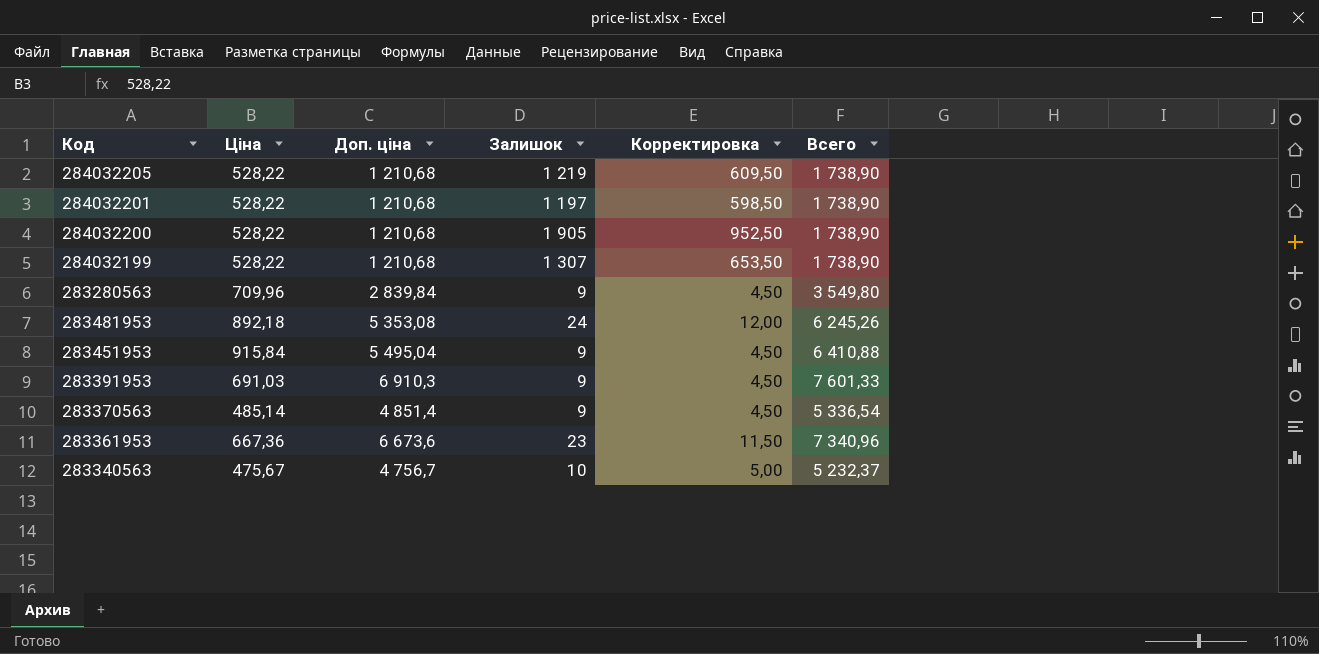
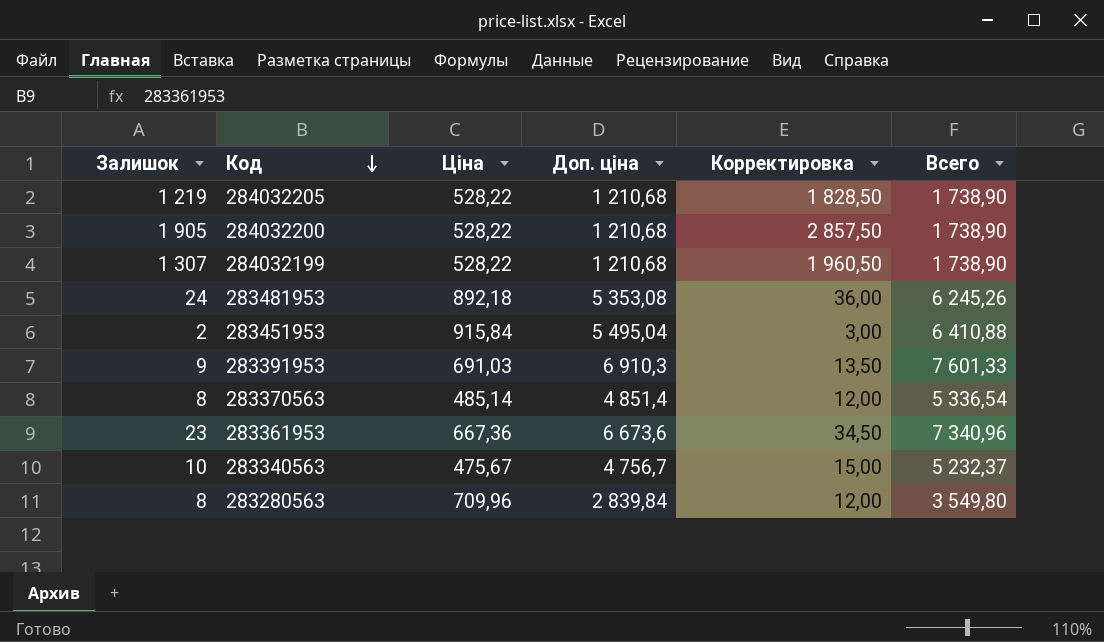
row order: none -> Код descending
column Залишок | position: 4 -> 1
column Корректировка | formula: [Залишок] * 0,5 -> [Залишок] * 1,5
row 284032201: 528,22 | 1 210,68 | 1 197 | 598,50 | 1 738,90 -> none
283451953 | Залишок: 9 -> 2
283370563 | Залишок: 9 -> 8
283280563 | Залишок: 9 -> 8

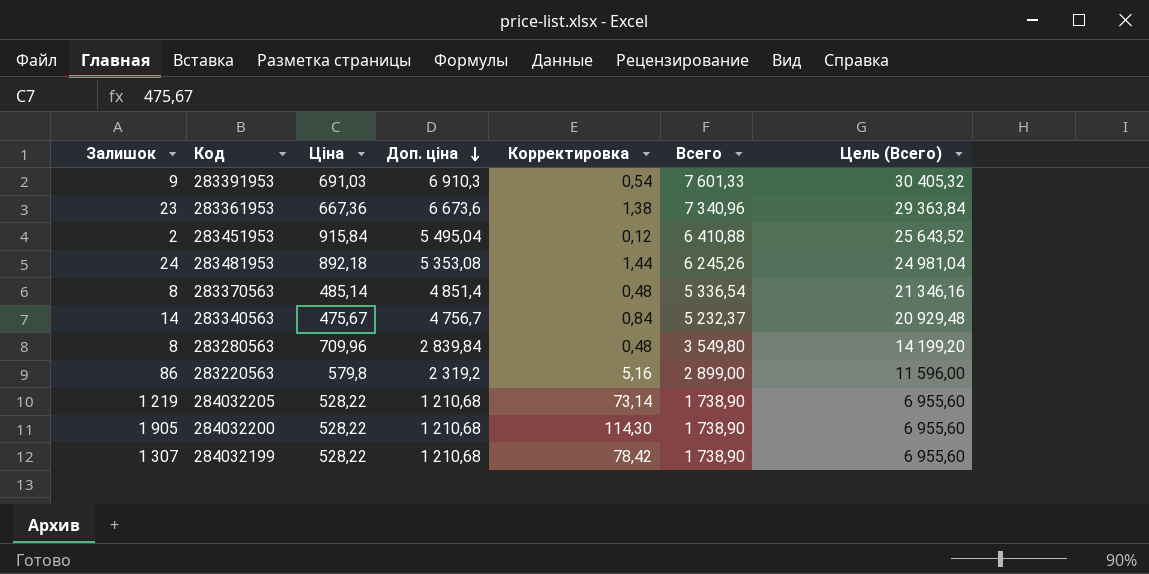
row order: Код descending -> Доп. ціна descending
column Корректировка | formula: [Залишок] * 1,5 -> [Залишок] * 0,06
column Цель (Всего) | formula: none -> [Всего] * 4
283340563 | Залишок: 10 -> 14
row 283220563: none -> 86 | 579,8 | 2 319,2 | 5,16 | 2 899,00 | 11 596,00

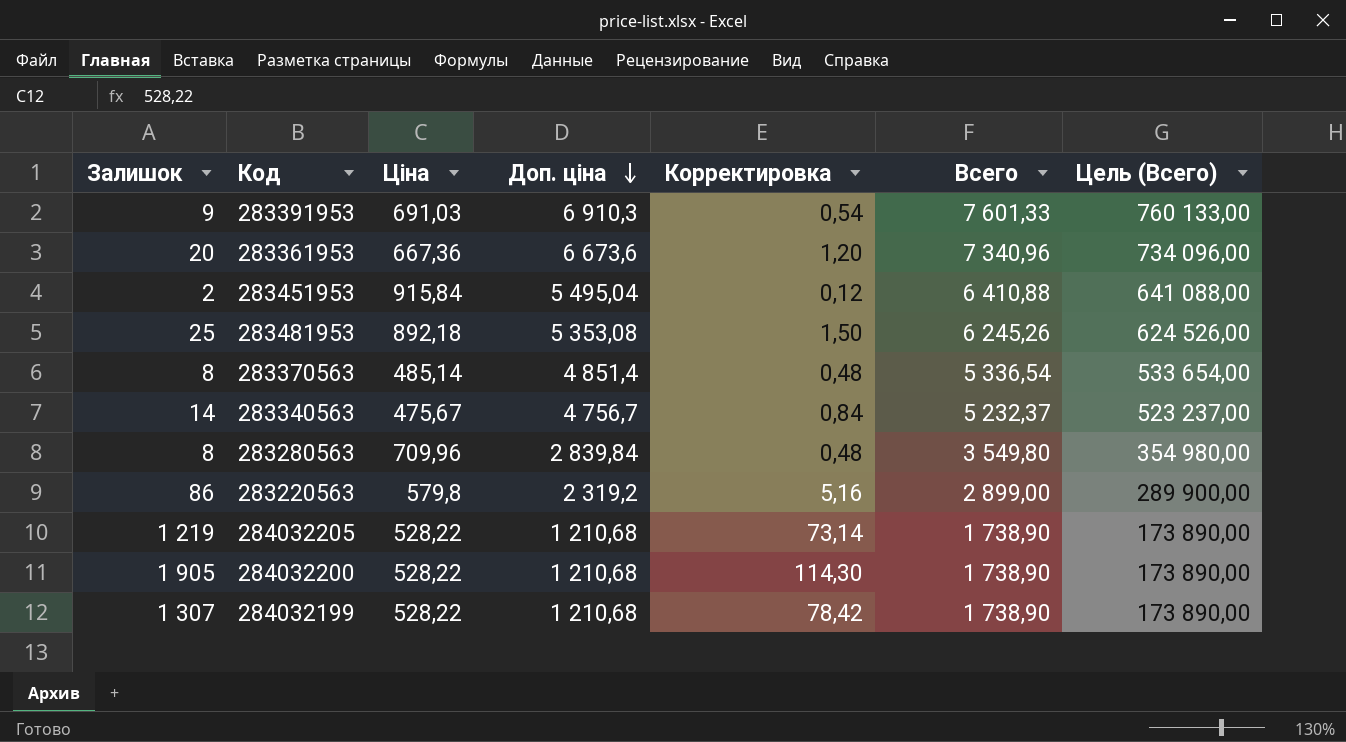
column Цель (Всего) | formula: [Всего] * 4 -> [Всего] * 100
283361953 | Залишок: 23 -> 20
283361953 | Корректировка: 1,38 -> 1,20
283481953 | Залишок: 24 -> 25
283481953 | Корректировка: 1,44 -> 1,50

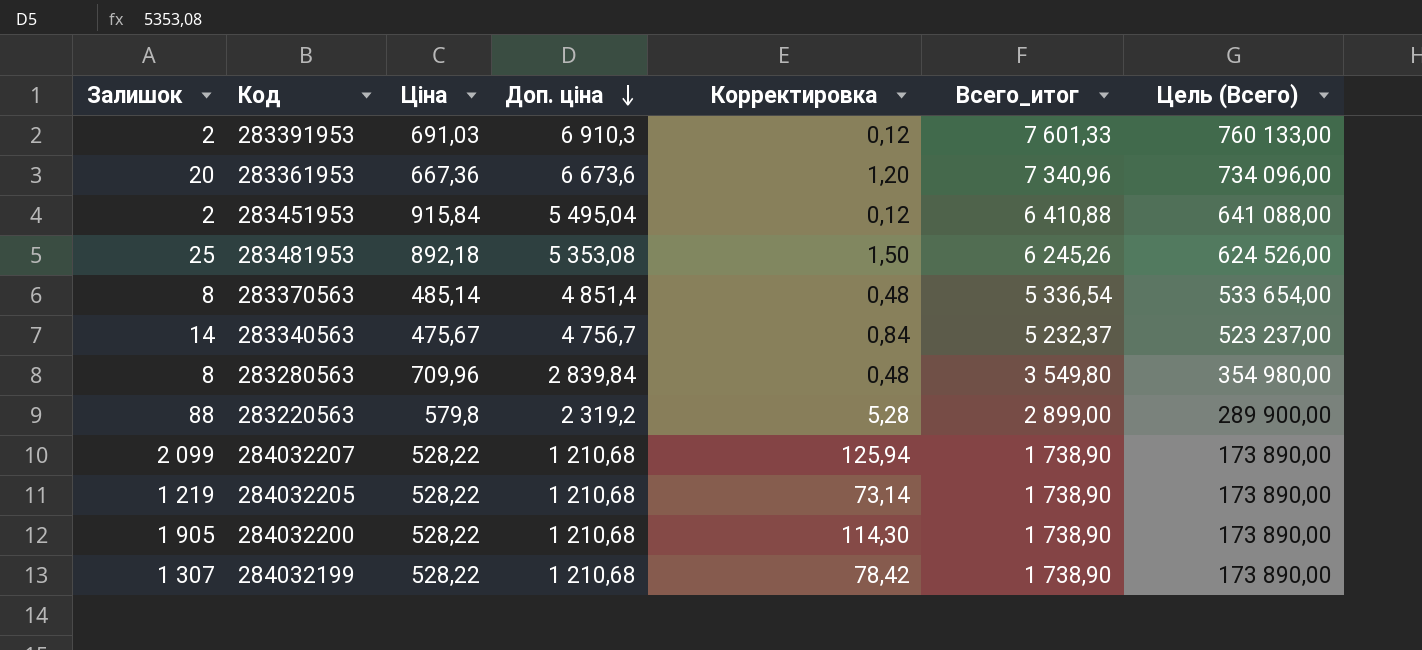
column name: Всего -> Всего_итог
283391953 | Залишок: 9 -> 2
283391953 | Корректировка: 0,54 -> 0,12
283220563 | Залишок: 86 -> 88
283220563 | Корректировка: 5,16 -> 5,28
row 284032207: none -> 2 099 | 528,22 | 1 210,68 | 125,94 | 1 738,90 | 173 890,00

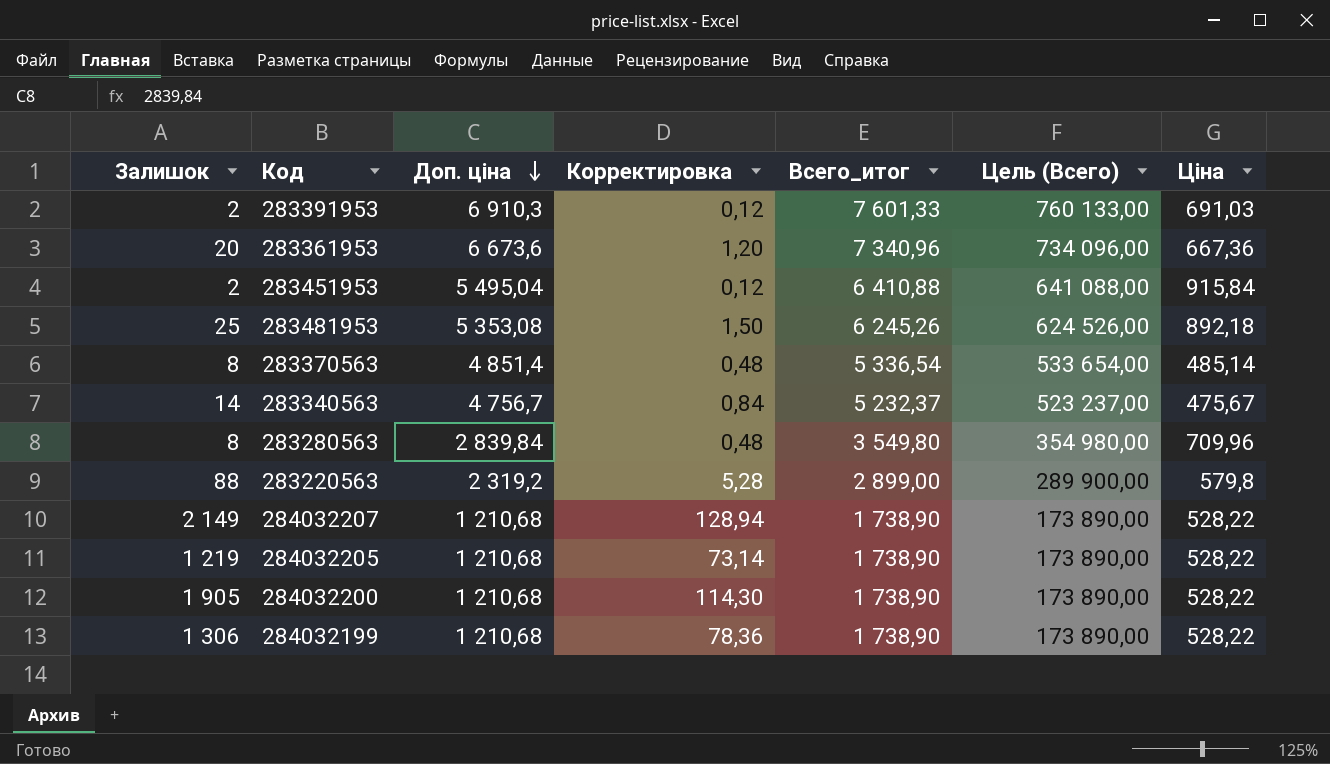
column Ціна | position: 3 -> 7
284032207 | Залишок: 2 099 -> 2 149
284032207 | Корректировка: 125,94 -> 128,94
284032199 | Залишок: 1 307 -> 1 306
284032199 | Корректировка: 78,42 -> 78,36

